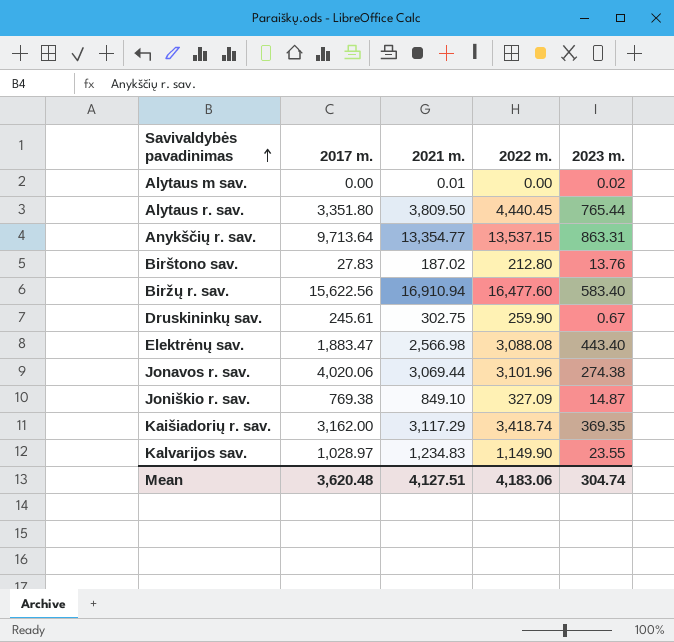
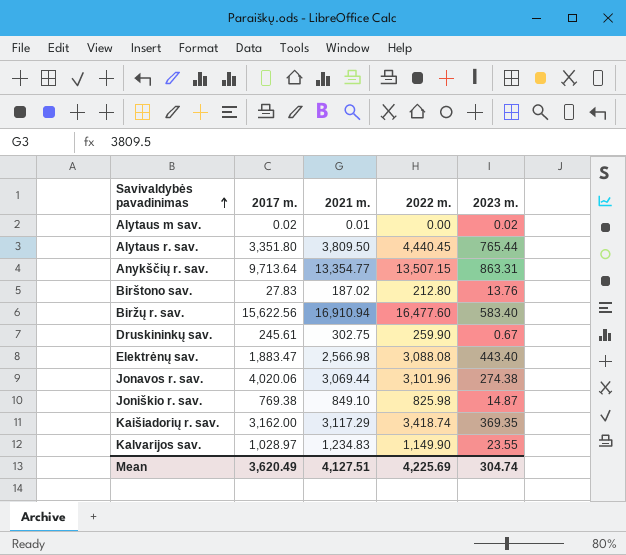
Alytaus m sav. | 2017 m.: 0.00 -> 0.02
Anykščių r. sav. | 2022 m.: 13,537.15 -> 13,507.15
Joniškio r. sav. | 2022 m.: 327.09 -> 825.98
Mean | 2017 m.: 3,620.48 -> 3,620.49
Mean | 2022 m.: 4,183.06 -> 4,225.69

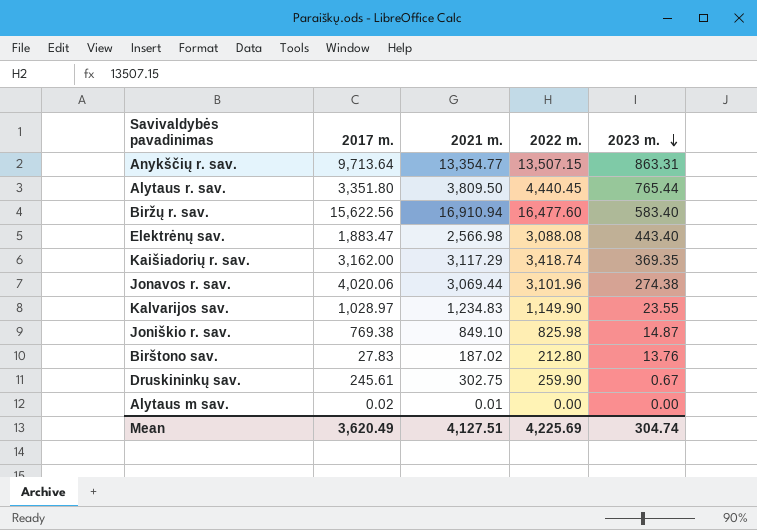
row order: Savivaldybės pavadinimas ascending -> 2023 m. descending
Alytaus m sav. | 2023 m.: 0.02 -> 0.00

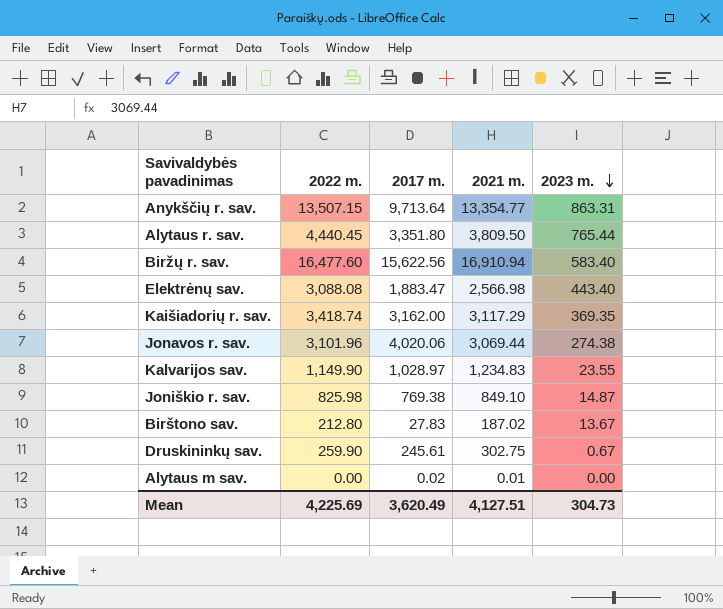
column 2022 m. | position: 4 -> 2
Birštono sav. | 2023 m.: 13.76 -> 13.67
Mean | 2023 m.: 304.74 -> 304.73

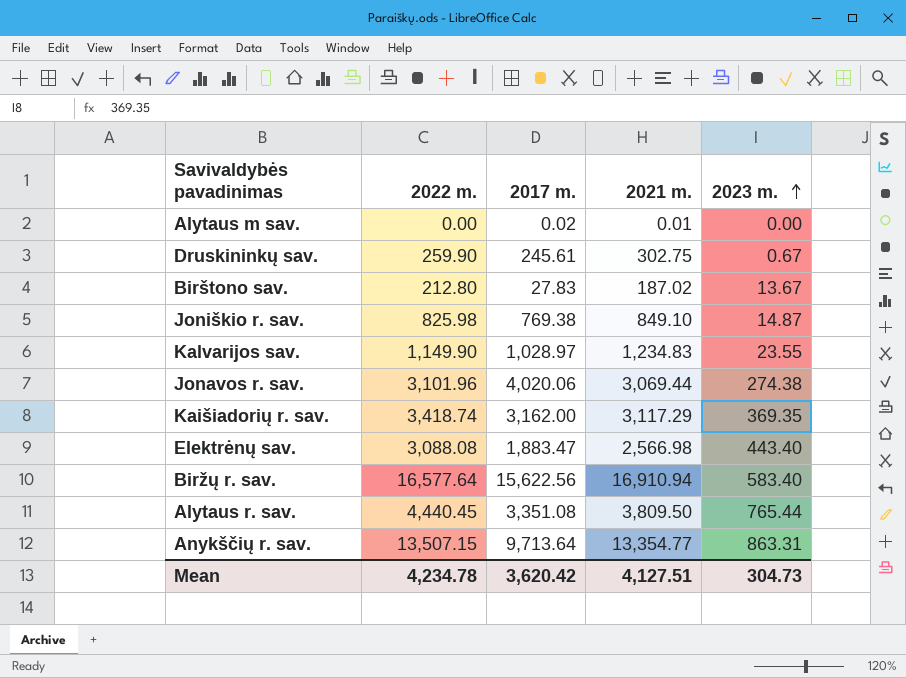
row order: 2023 m. descending -> 2023 m. ascending
Biržų r. sav. | 2022 m.: 16,477.60 -> 16,577.64
Alytaus r. sav. | 2017 m.: 3,351.80 -> 3,351.08
Mean | 2022 m.: 4,225.69 -> 4,234.78
Mean | 2017 m.: 3,620.49 -> 3,620.42

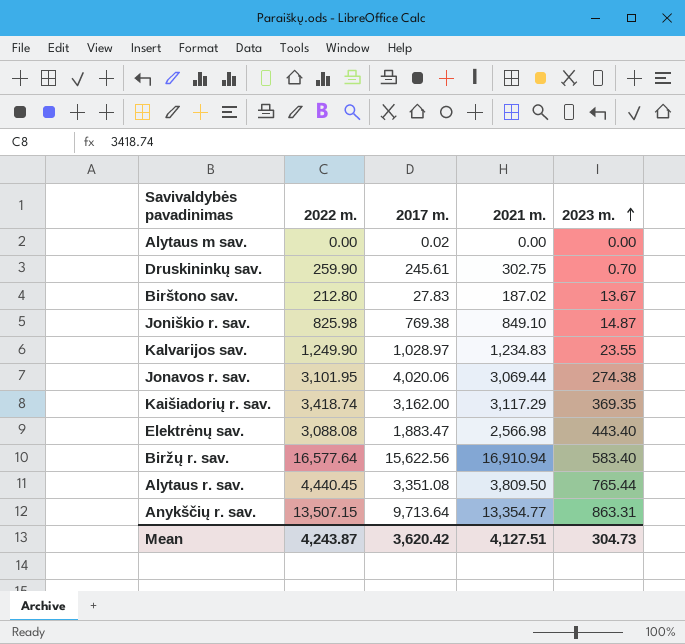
Alytaus m sav. | 2021 m.: 0.01 -> 0.00
Druskininkų sav. | 2023 m.: 0.67 -> 0.70
Kalvarijos sav. | 2022 m.: 1,149.90 -> 1,249.90
Jonavos r. sav. | 2022 m.: 3,101.96 -> 3,101.95
Mean | 2022 m.: 4,234.78 -> 4,243.87

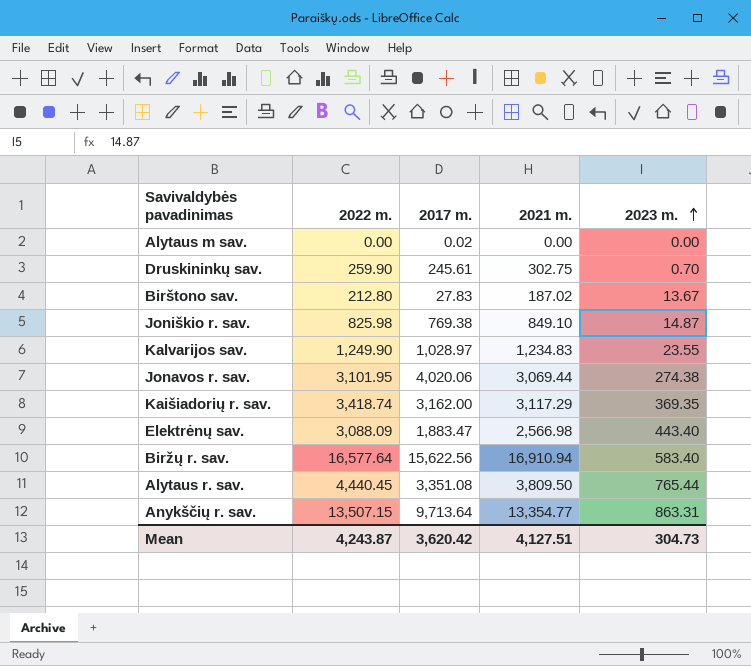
Elektrėnų sav. | 2022 m.: 3,088.08 -> 3,088.09

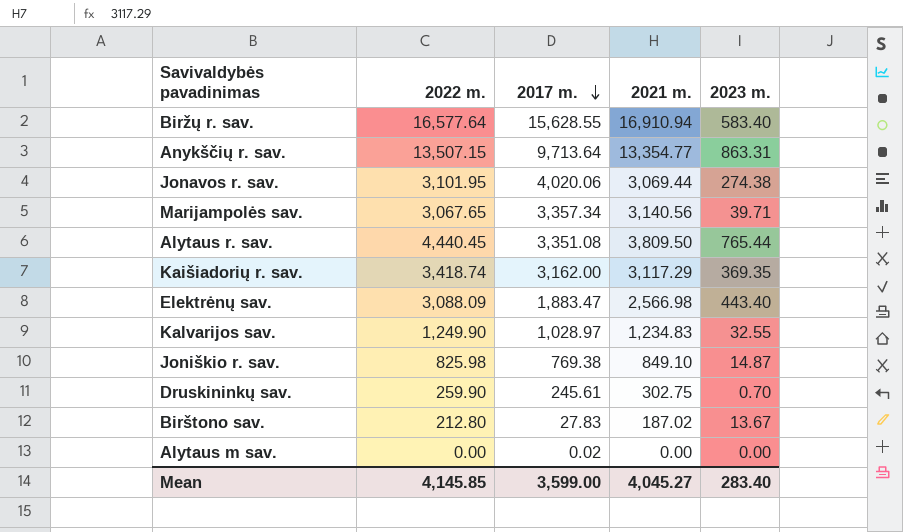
row order: 2023 m. ascending -> 2017 m. descending
Biržų r. sav. | 2017 m.: 15,622.56 -> 15,628.55
row Marijampolės sav.: none -> 3,067.65 | 3,357.34 | 3,140.56 | 39.71
Kalvarijos sav. | 2023 m.: 23.55 -> 32.55
Mean | 2022 m.: 4,243.87 -> 4,145.85
Mean | 2017 m.: 3,620.42 -> 3,599.00
Mean | 2021 m.: 4,127.51 -> 4,045.27
Mean | 2023 m.: 304.73 -> 283.40

